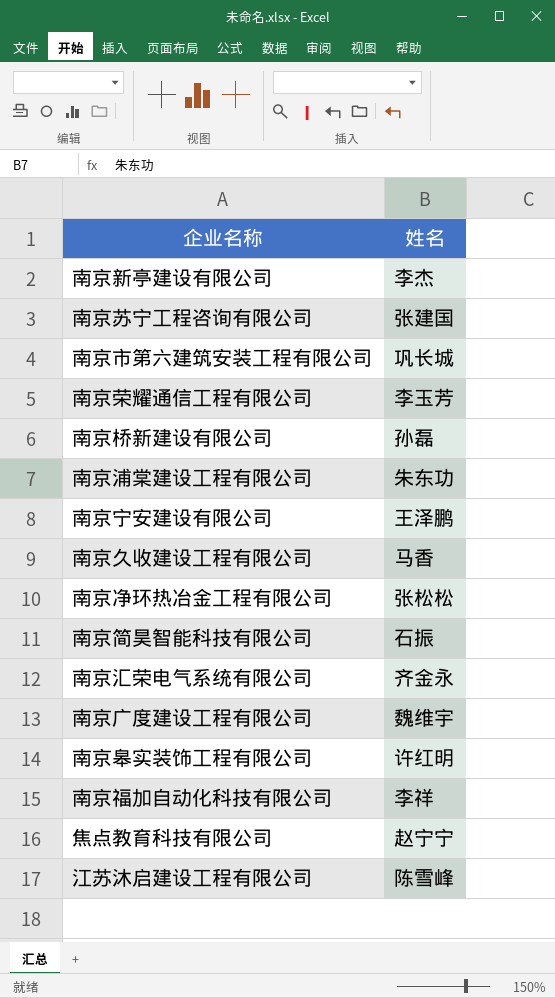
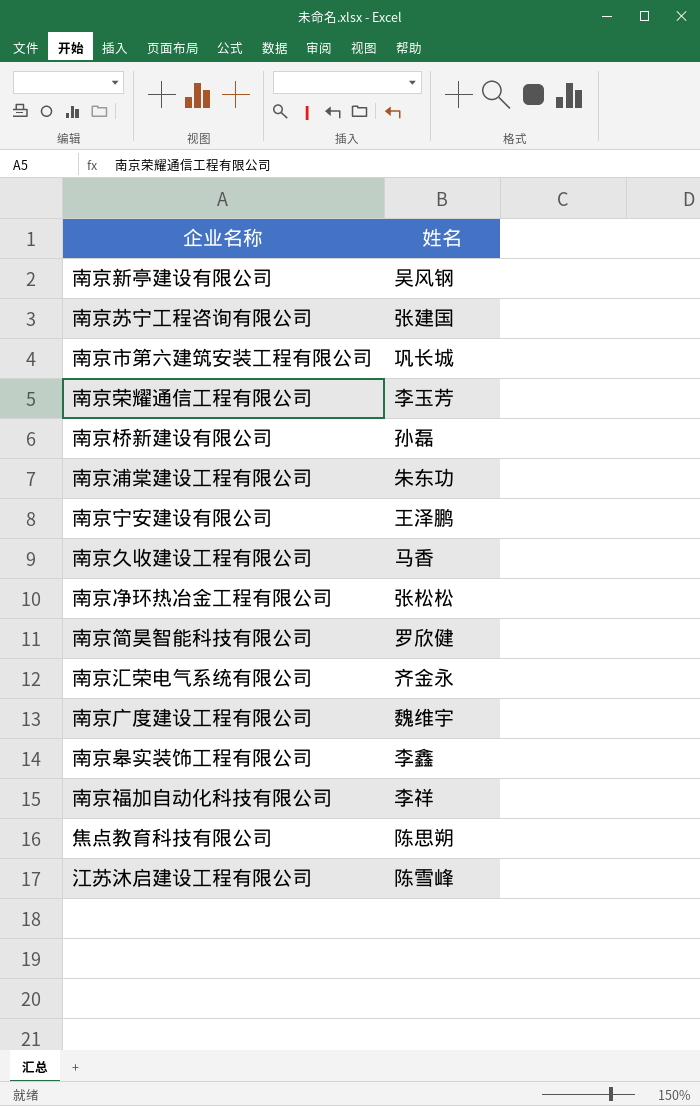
南京新亭建设有限公司 | 姓名: 李杰 -> 吴风钢
南京简昊智能科技有限公司 | 姓名: 石振 -> 罗欣健
南京皋实装饰工程有限公司 | 姓名: 许红明 -> 李鑫
焦点教育科技有限公司 | 姓名: 赵宁宁 -> 陈思朔

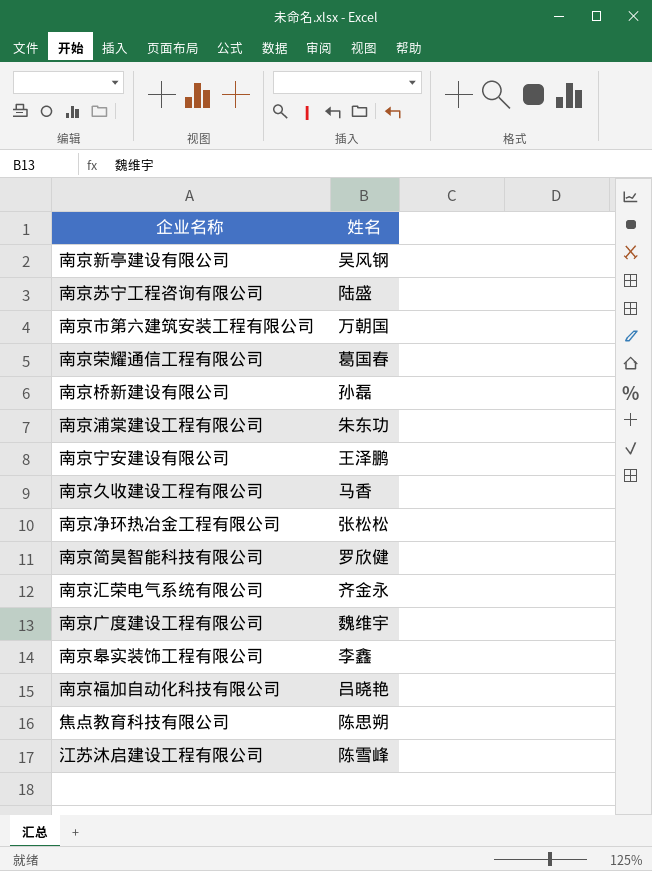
南京苏宁工程咨询有限公司 | 姓名: 张建国 -> 陆盛
南京市第六建筑安装工程有限公司 | 姓名: 巩长城 -> 万朝国
南京荣耀通信工程有限公司 | 姓名: 李玉芳 -> 葛国春
南京福加自动化科技有限公司 | 姓名: 李祥 -> 吕晓艳

